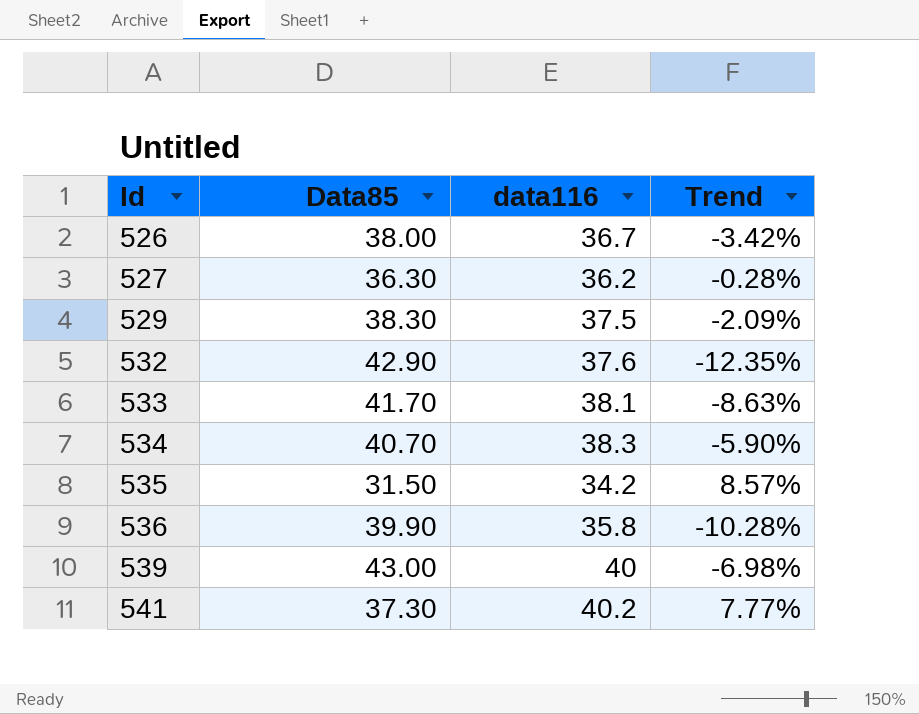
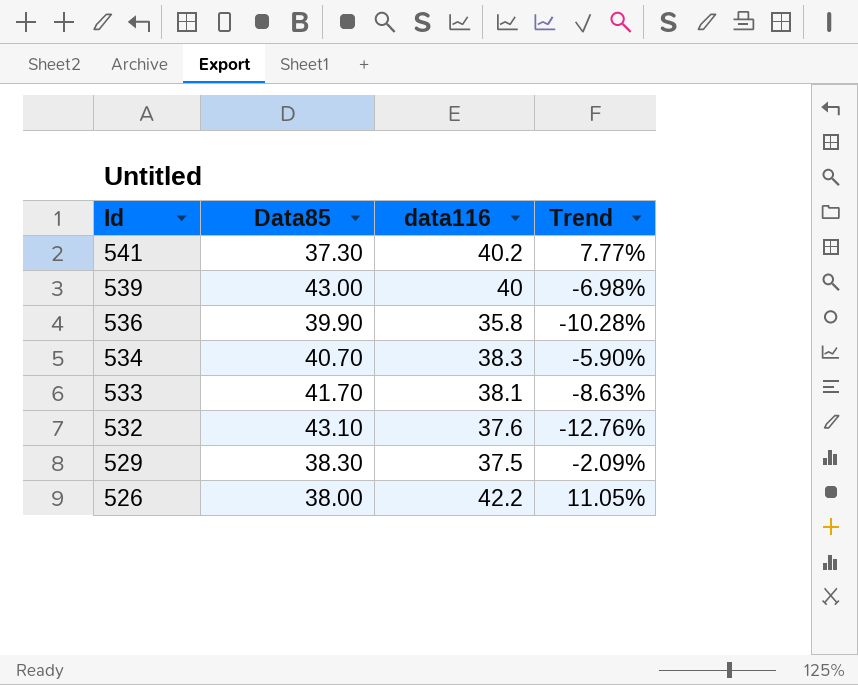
row order: Id ascending -> Id descending
row 527: 36.30 | 36.2 | -0.28% -> none
row 535: 31.50 | 34.2 | 8.57% -> none
532 | Data85: 42.90 -> 43.10
532 | Trend: -12.35% -> -12.76%
526 | data116: 36.7 -> 42.2
526 | Trend: -3.42% -> 11.05%

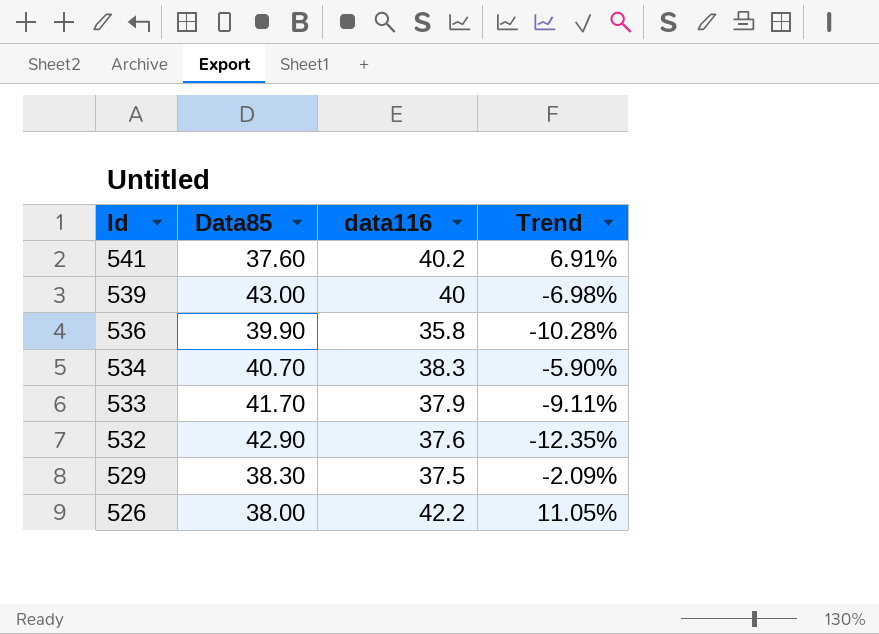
541 | Data85: 37.30 -> 37.60
541 | Trend: 7.77% -> 6.91%
533 | data116: 38.1 -> 37.9
533 | Trend: -8.63% -> -9.11%
532 | Data85: 43.10 -> 42.90
532 | Trend: -12.76% -> -12.35%

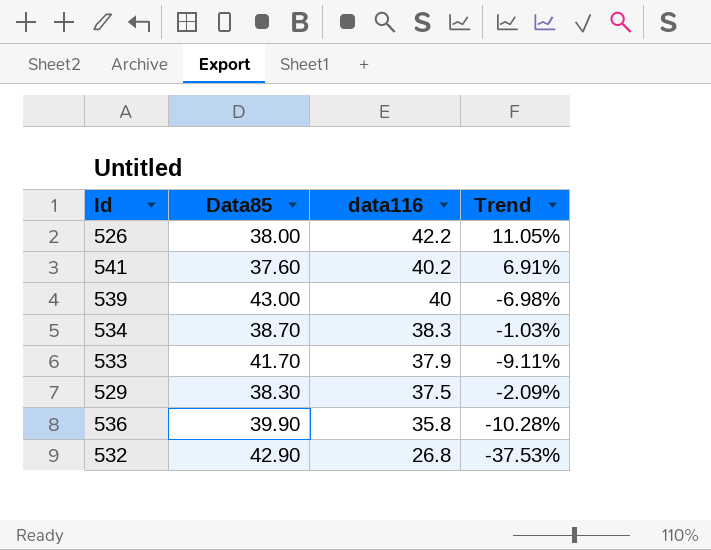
row order: Id descending -> data116 descending
534 | Data85: 40.70 -> 38.70
534 | Trend: -5.90% -> -1.03%
532 | data116: 37.6 -> 26.8
532 | Trend: -12.35% -> -37.53%

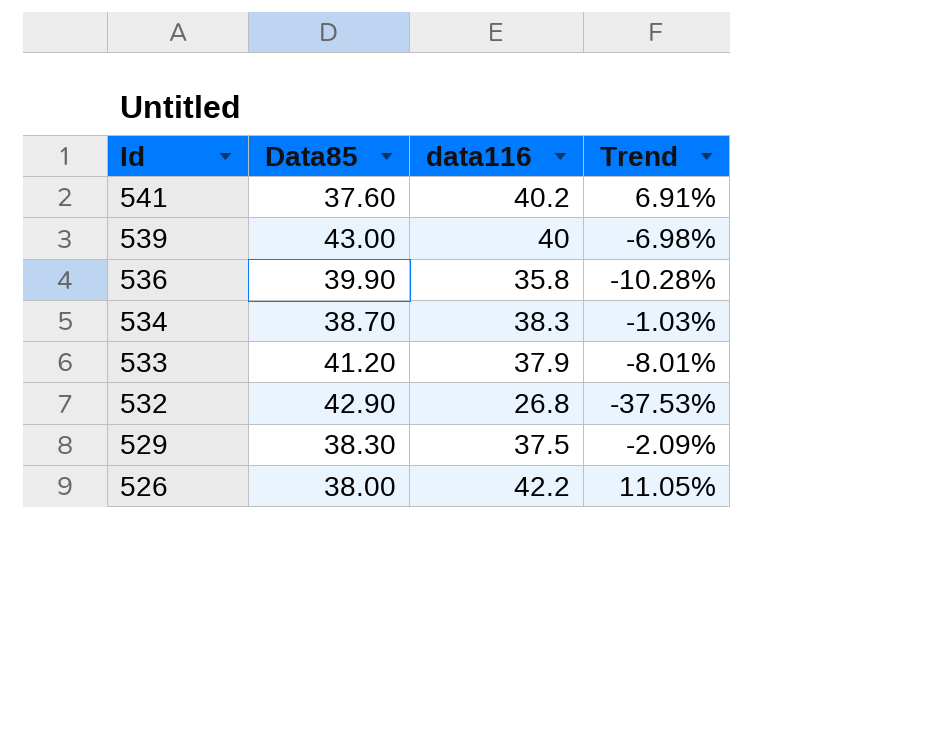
row order: data116 descending -> Id descending
533 | Data85: 41.70 -> 41.20
533 | Trend: -9.11% -> -8.01%

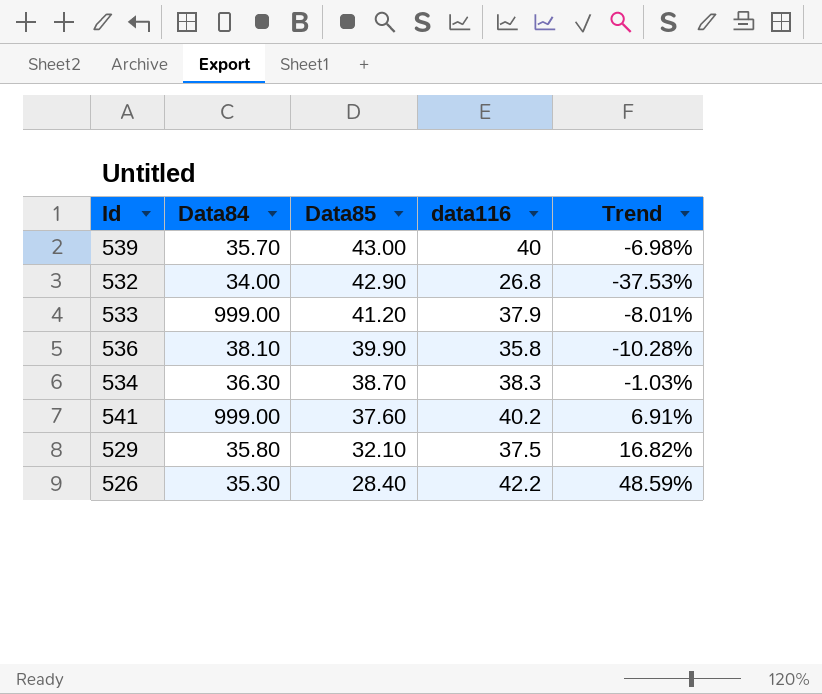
row order: Id descending -> Data85 descending
column Data84 | position: none -> 2
529 | Data85: 38.30 -> 32.10
529 | Trend: -2.09% -> 16.82%
526 | Data85: 38.00 -> 28.40
526 | Trend: 11.05% -> 48.59%

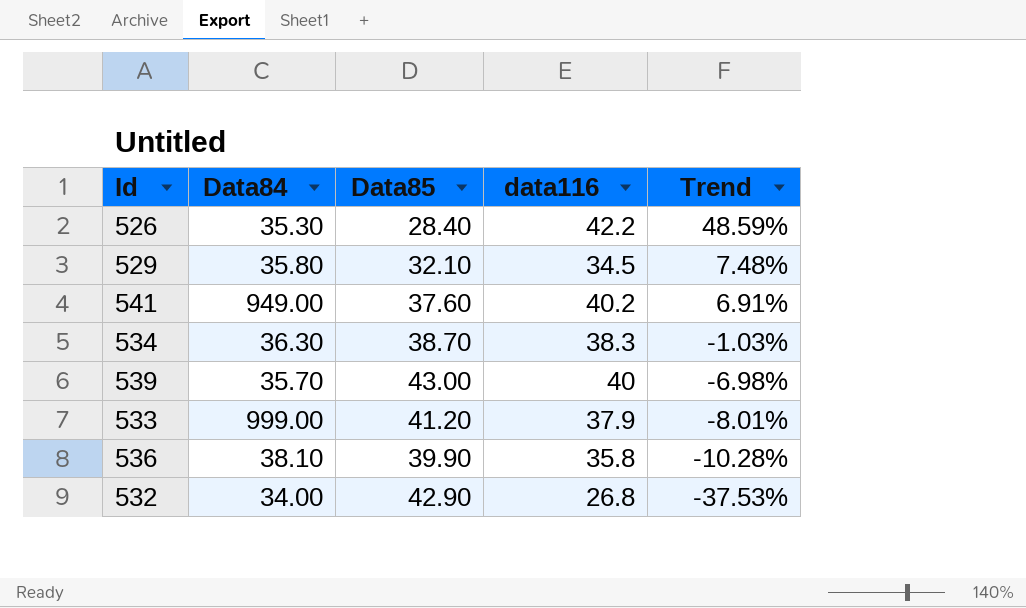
row order: Data85 descending -> Trend descending
529 | data116: 37.5 -> 34.5
529 | Trend: 16.82% -> 7.48%
541 | Data84: 999.00 -> 949.00

